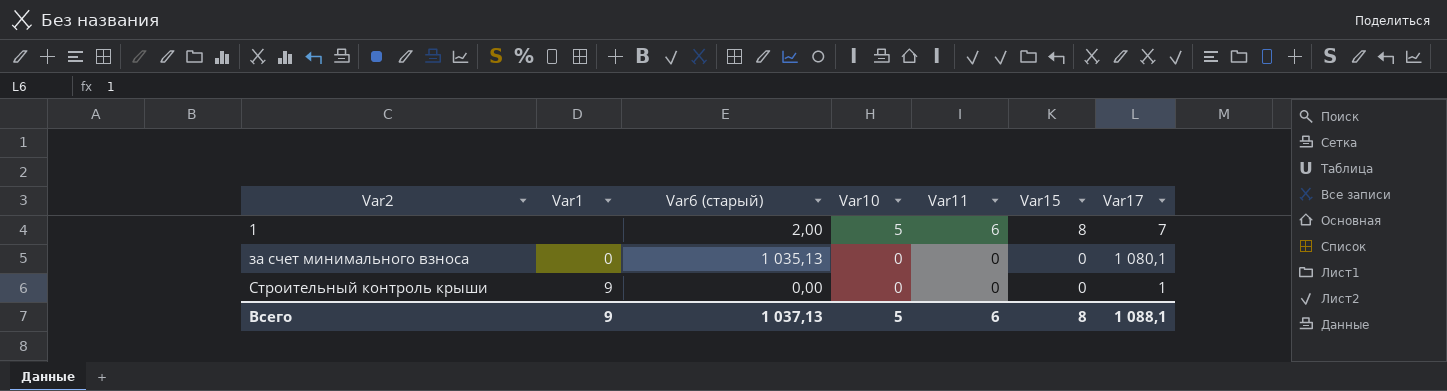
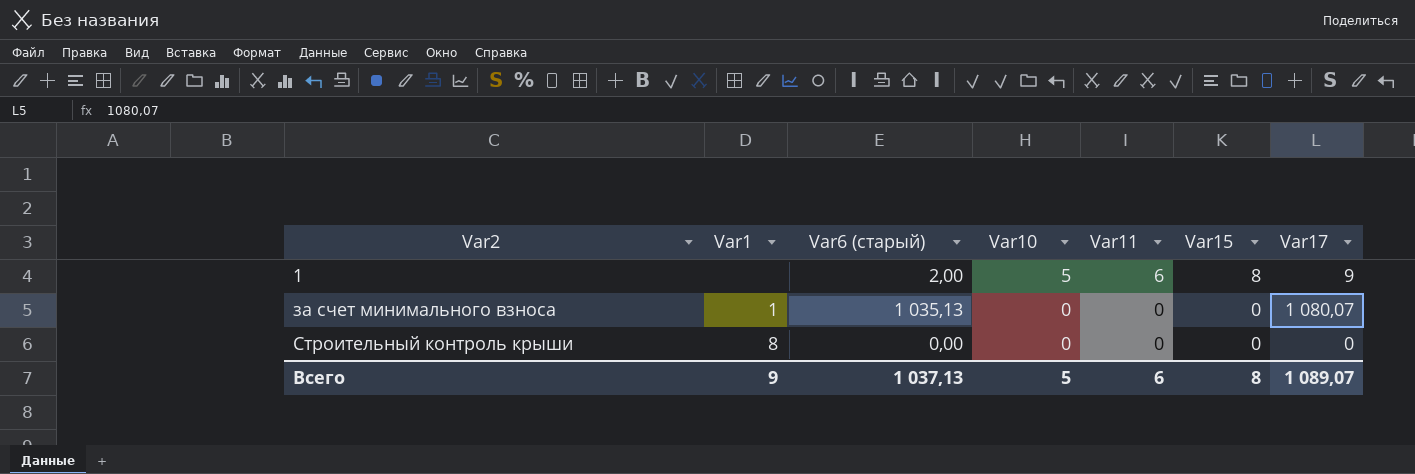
1 | Var17: 7 -> 9
за счет минимального взноса | Var1: 0 -> 1
за счет минимального взноса | Var17: 1 080,1 -> 1 080,07
Строительный контроль крыши | Var1: 9 -> 8
Строительный контроль крыши | Var17: 1 -> 0
Всего | Var17: 1 088,1 -> 1 089,07

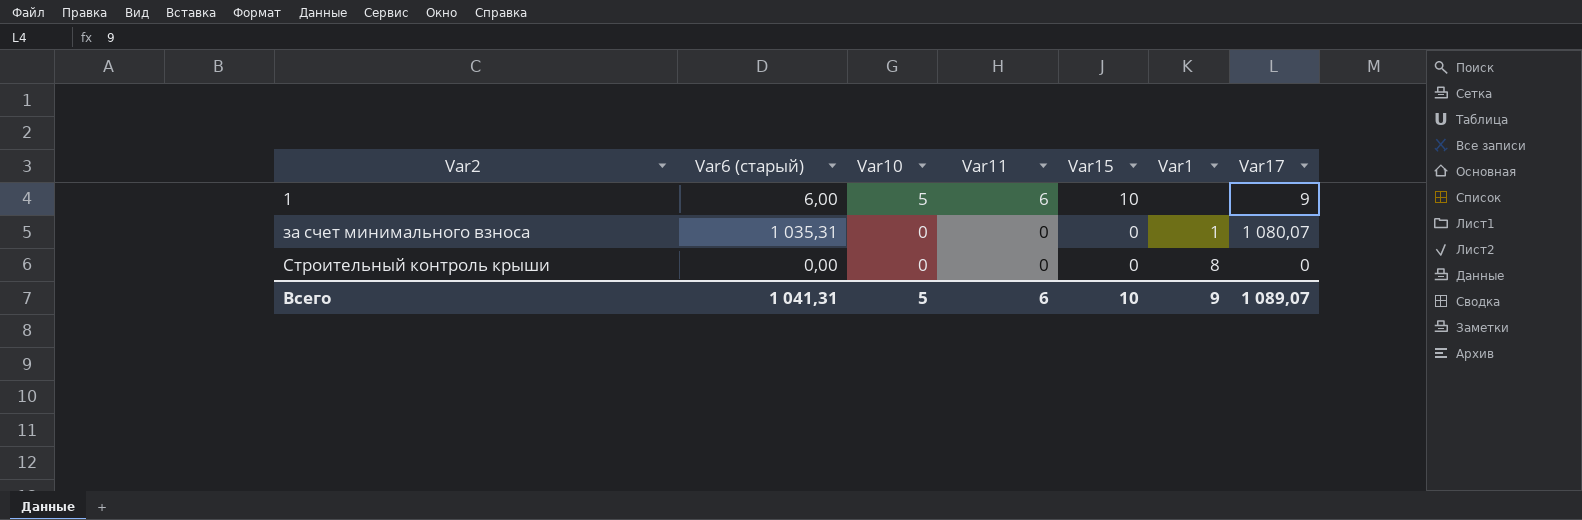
column Var1 | position: 2 -> 6
1 | Var6 (старый): 2,00 -> 6,00
1 | Var15: 8 -> 10
за счет минимального взноса | Var6 (старый): 1 035,13 -> 1 035,31
Всего | Var6 (старый): 1 037,13 -> 1 041,31
Всего | Var15: 8 -> 10

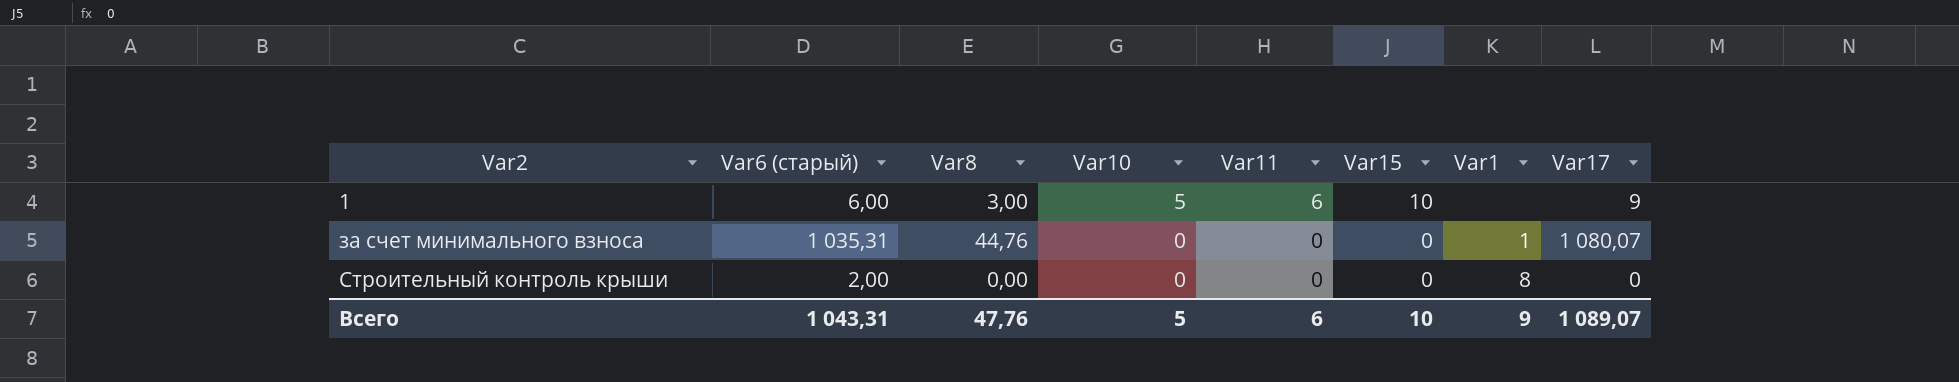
column Var8 | position: none -> 3
Строительный контроль крыши | Var6 (старый): 0,00 -> 2,00
Всего | Var6 (старый): 1 041,31 -> 1 043,31

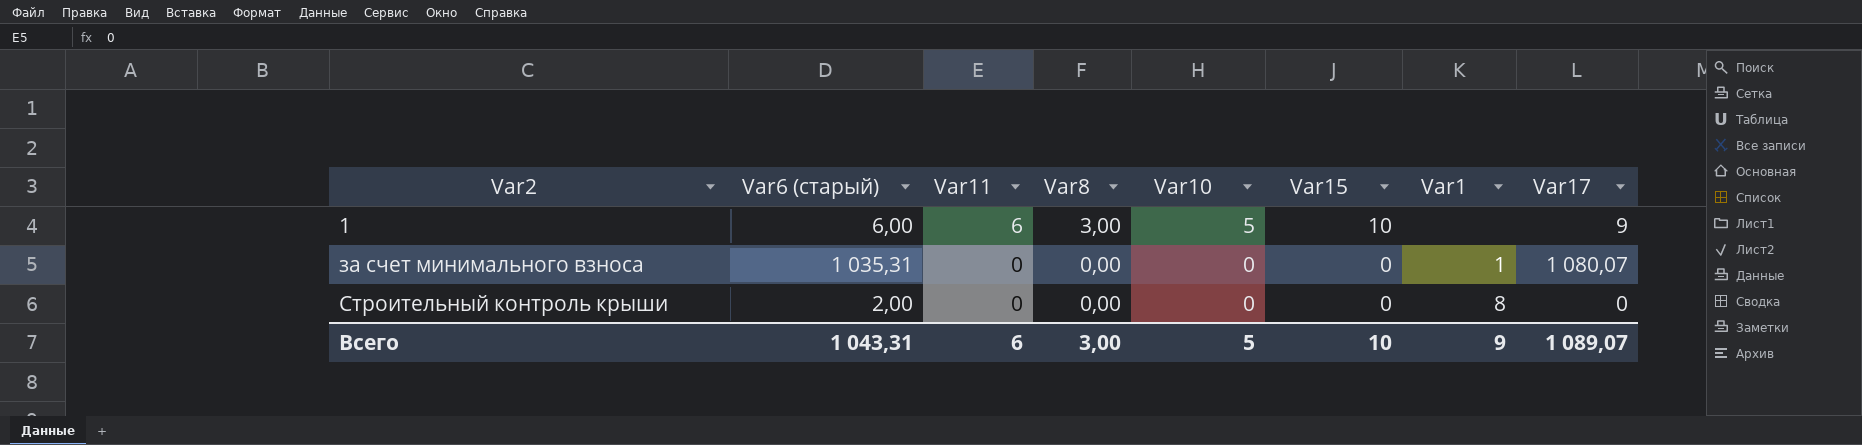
column Var11 | position: 5 -> 3
за счет минимального взноса | Var8: 44,76 -> 0,00
Всего | Var8: 47,76 -> 3,00

